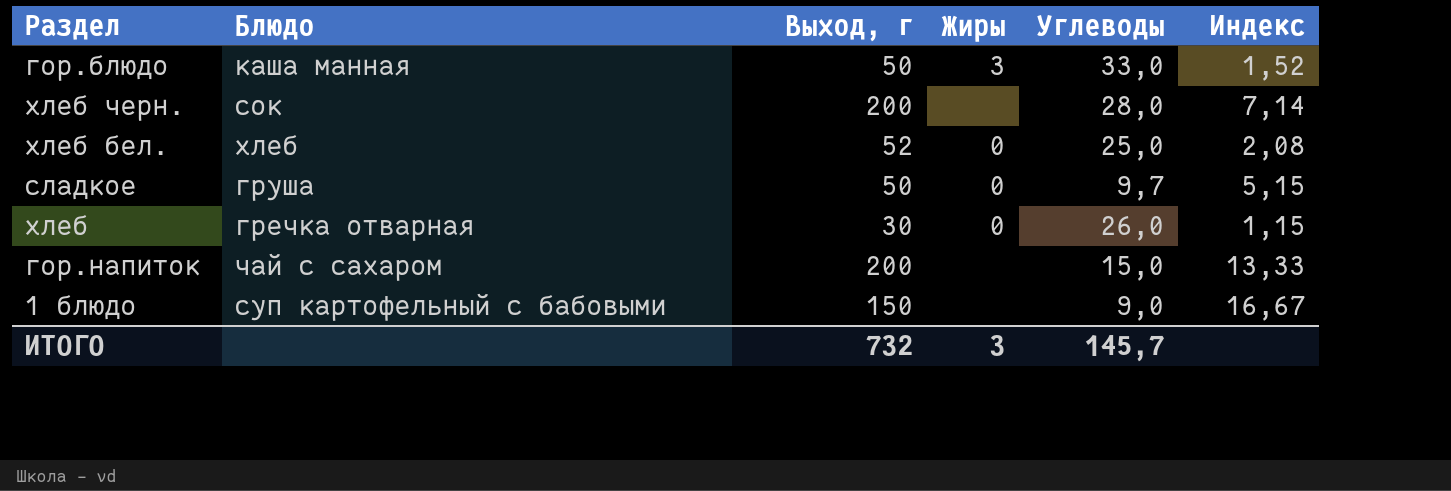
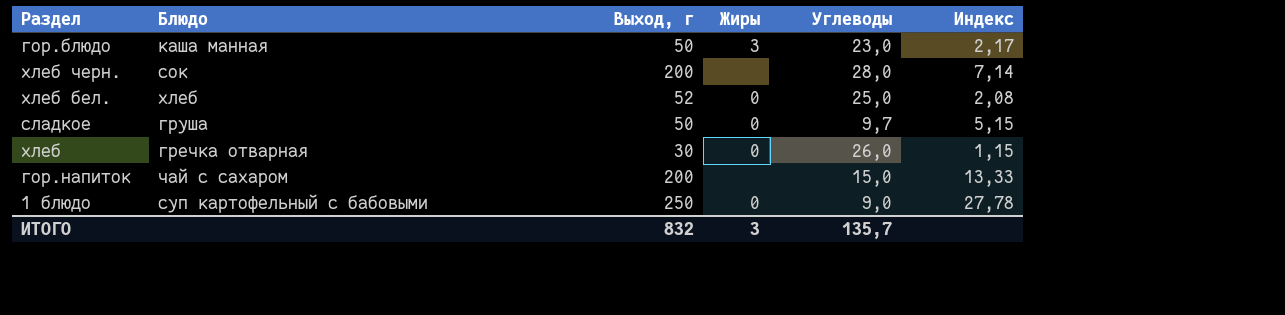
гор.блюдо | Углеводы: 33,0 -> 23,0
гор.блюдо | Индекс: 1,52 -> 2,17
1 блюдо | Выход, г: 150 -> 250
1 блюдо | Жиры: none -> 0
1 блюдо | Индекс: 16,67 -> 27,78
ИТОГО | Выход, г: 732 -> 832
ИТОГО | Углеводы: 145,7 -> 135,7

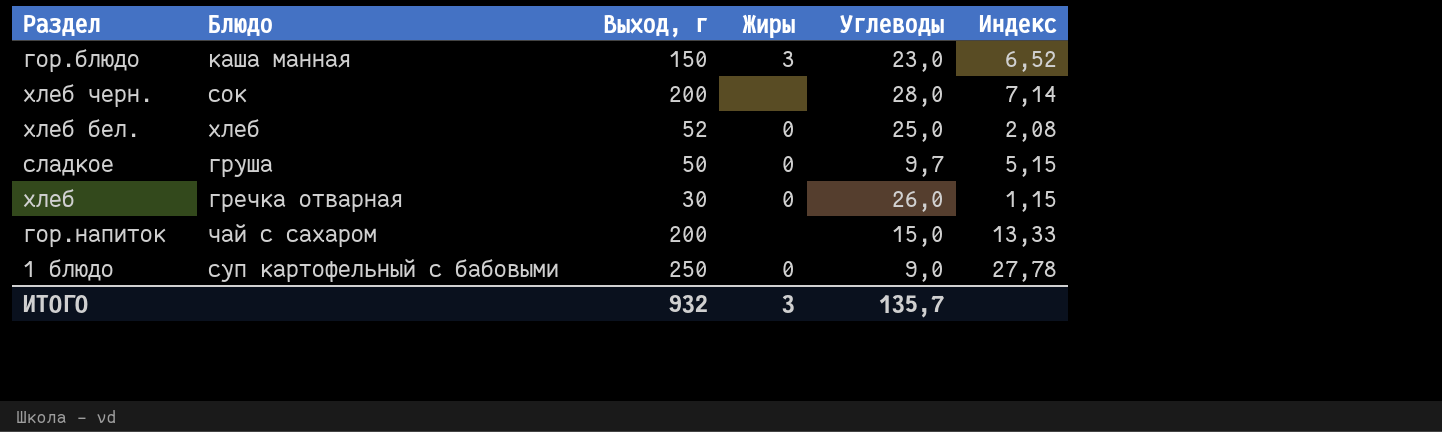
гор.блюдо | Выход, г: 50 -> 150
гор.блюдо | Индекс: 2,17 -> 6,52
ИТОГО | Выход, г: 832 -> 932

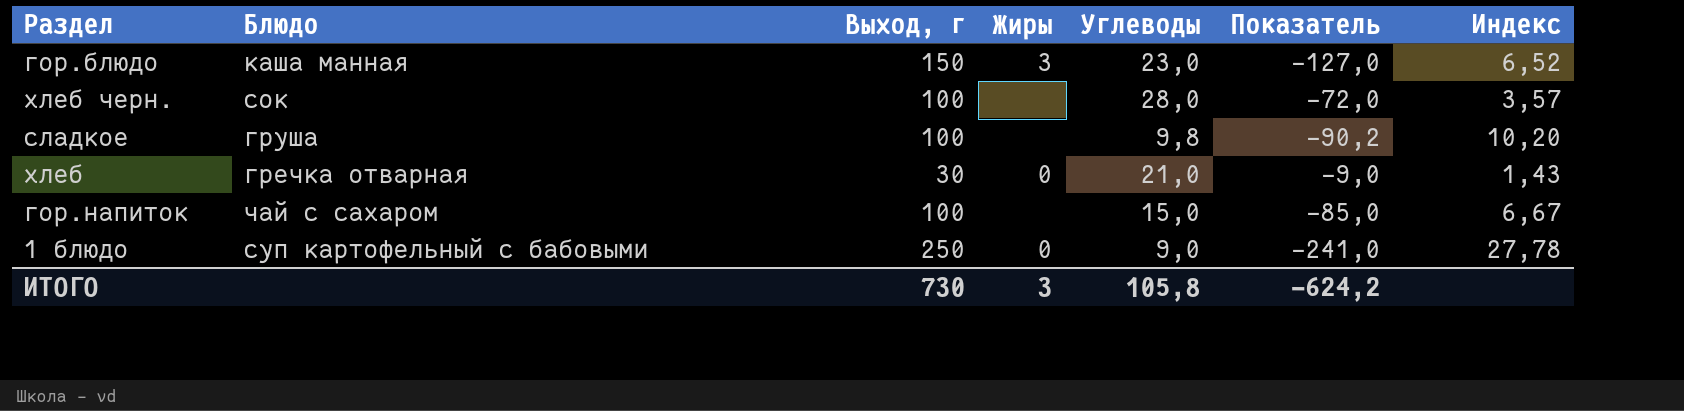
column Показатель | formula: none -> [Углеводы] - [Выход, г]
row хлеб бел.: хлеб | 52 | 0 | 25,0 | 2,08 -> none
хлеб черн. | Выход, г: 200 -> 100
хлеб черн. | Индекс: 7,14 -> 3,57
сладкое | Выход, г: 50 -> 100
сладкое | Жиры: 0 -> none
сладкое | Углеводы: 9,7 -> 9,8
сладкое | Индекс: 5,15 -> 10,20
хлеб | Углеводы: 26,0 -> 21,0
хлеб | Индекс: 1,15 -> 1,43
гор.напиток | Выход, г: 200 -> 100
гор.напиток | Индекс: 13,33 -> 6,67
ИТОГО | Выход, г: 932 -> 730
ИТОГО | Углеводы: 135,7 -> 105,8

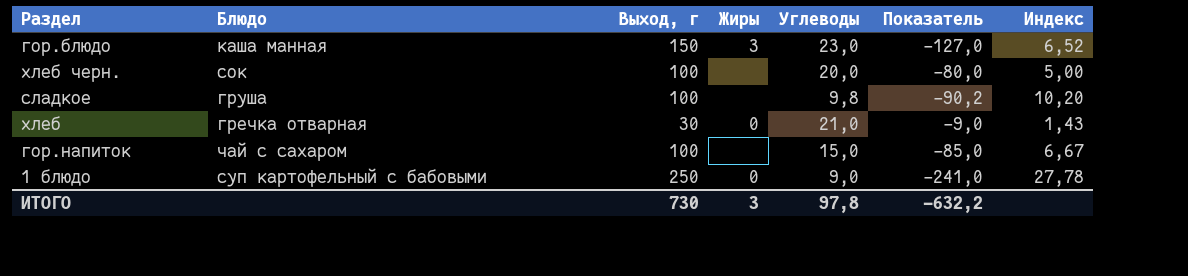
хлеб черн. | Углеводы: 28,0 -> 20,0
хлеб черн. | Показатель: -72,0 -> -80,0
хлеб черн. | Индекс: 3,57 -> 5,00
ИТОГО | Углеводы: 105,8 -> 97,8
ИТОГО | Показатель: -624,2 -> -632,2

